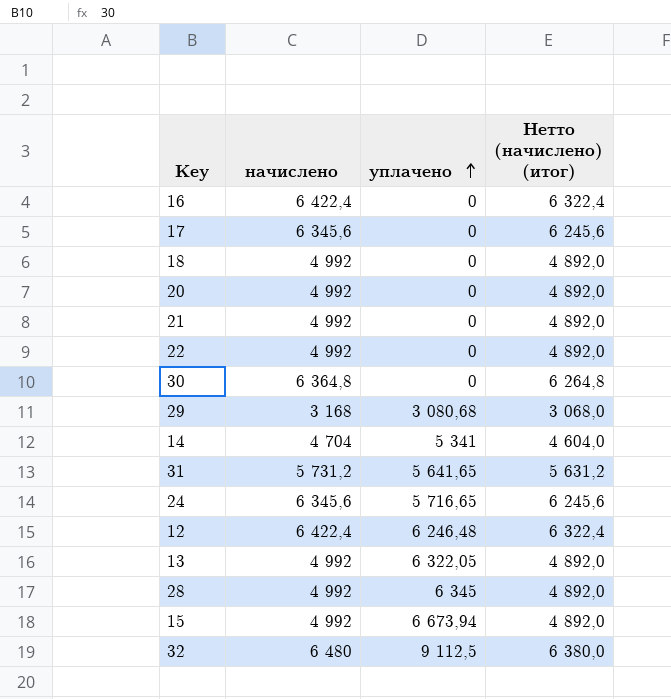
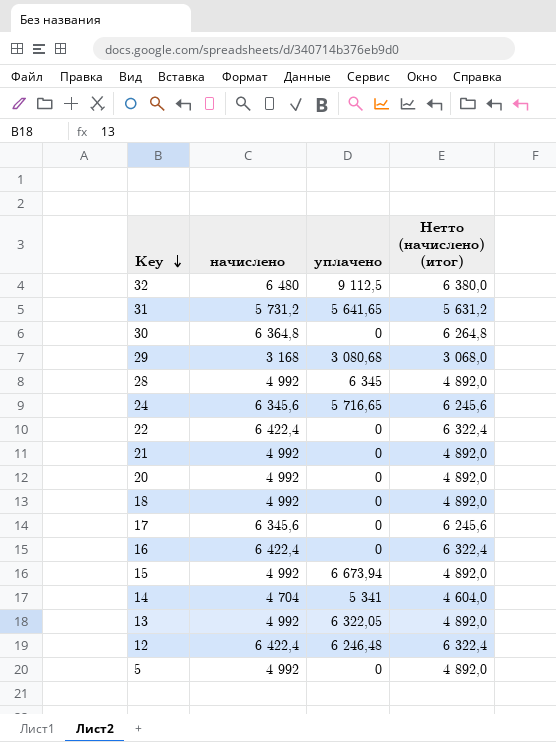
row order: уплачено ascending -> Key descending
22 | начислено: 4 992 -> 6 422,4
22 | Нетто (начислено) (итог): 4 892,0 -> 6 322,4
row 5: none -> 4 992 | 0 | 4 892,0

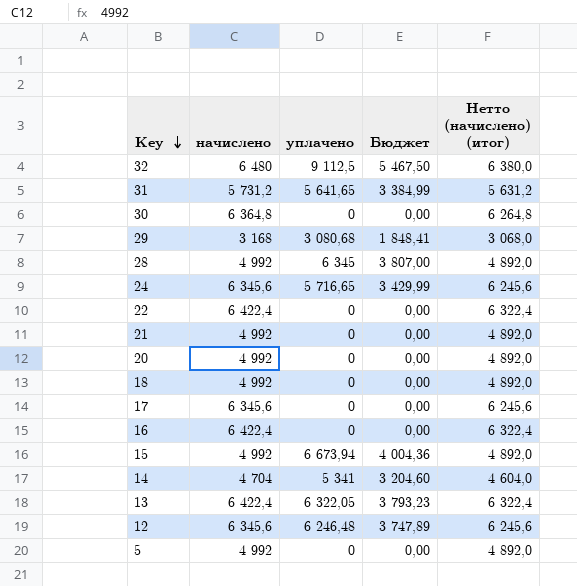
column Бюджет | formula: none -> [уплачено] * 0,6
13 | начислено: 4 992 -> 6 422,4
13 | Нетто (начислено) (итог): 4 892,0 -> 6 322,4
12 | начислено: 6 422,4 -> 6 345,6
12 | Нетто (начислено) (итог): 6 322,4 -> 6 245,6

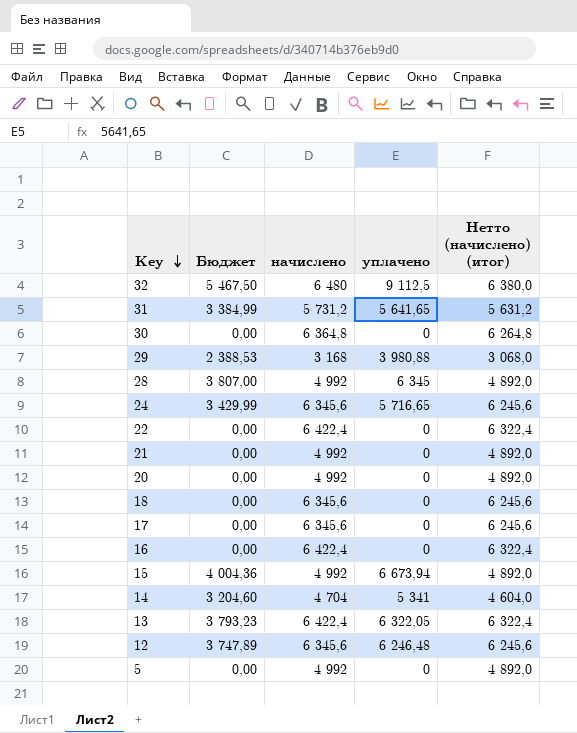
column Бюджет | position: 4 -> 2
29 | Бюджет: 1 848,41 -> 2 388,53
29 | уплачено: 3 080,68 -> 3 980,88
18 | начислено: 4 992 -> 6 345,6
18 | Нетто (начислено) (итог): 4 892,0 -> 6 245,6

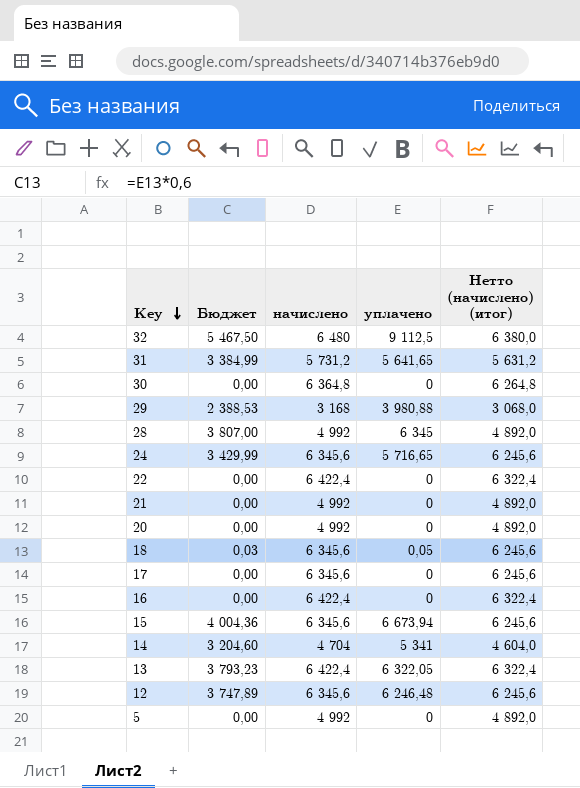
18 | Бюджет: 0,00 -> 0,03
18 | уплачено: 0 -> 0,05
15 | начислено: 4 992 -> 6 345,6
15 | Нетто (начислено) (итог): 4 892,0 -> 6 245,6

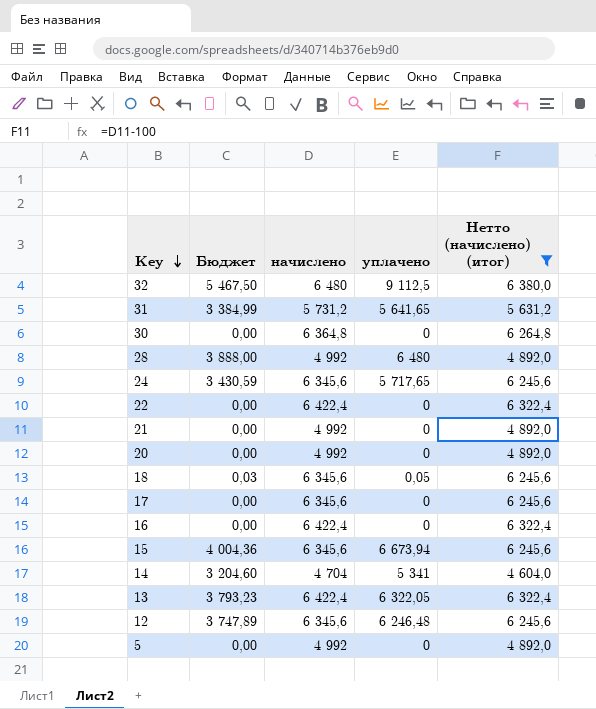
filter: none -> Нетто (начислено) (итог) != 3 068,0
28 | Бюджет: 3 807,00 -> 3 888,00
28 | уплачено: 6 345 -> 6 480
24 | Бюджет: 3 429,99 -> 3 430,59
24 | уплачено: 5 716,65 -> 5 717,65

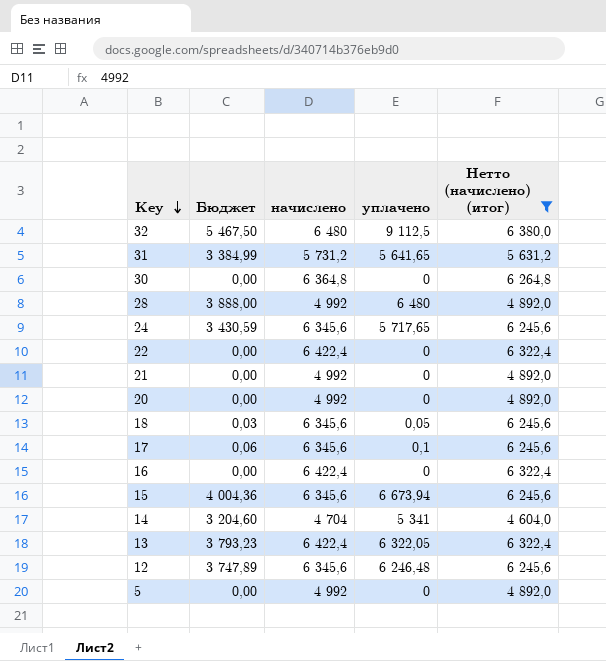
17 | Бюджет: 0,00 -> 0,06
17 | уплачено: 0 -> 0,1

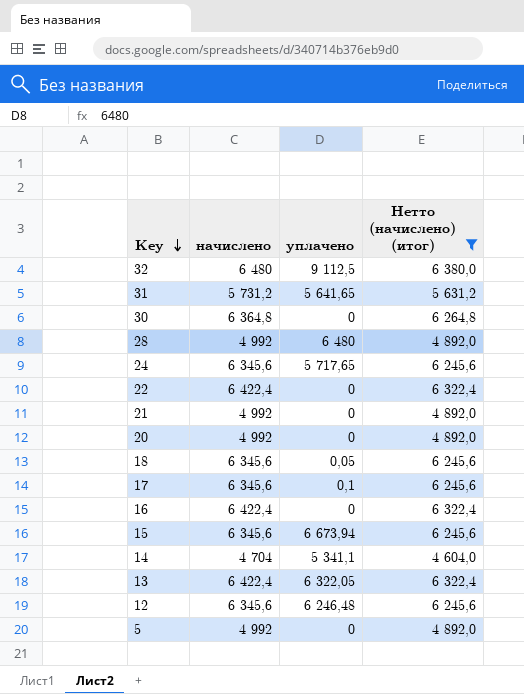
column Бюджет | formula: [уплачено] * 0,6 -> none
14 | уплачено: 5 341 -> 5 341,1

